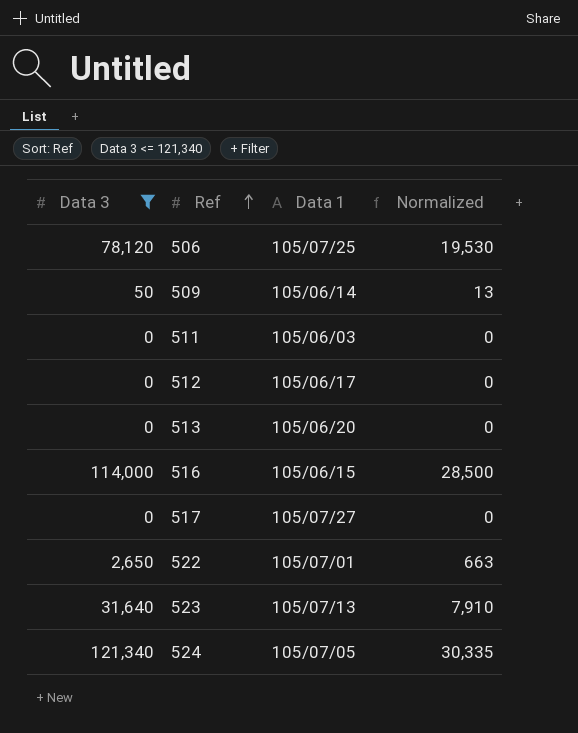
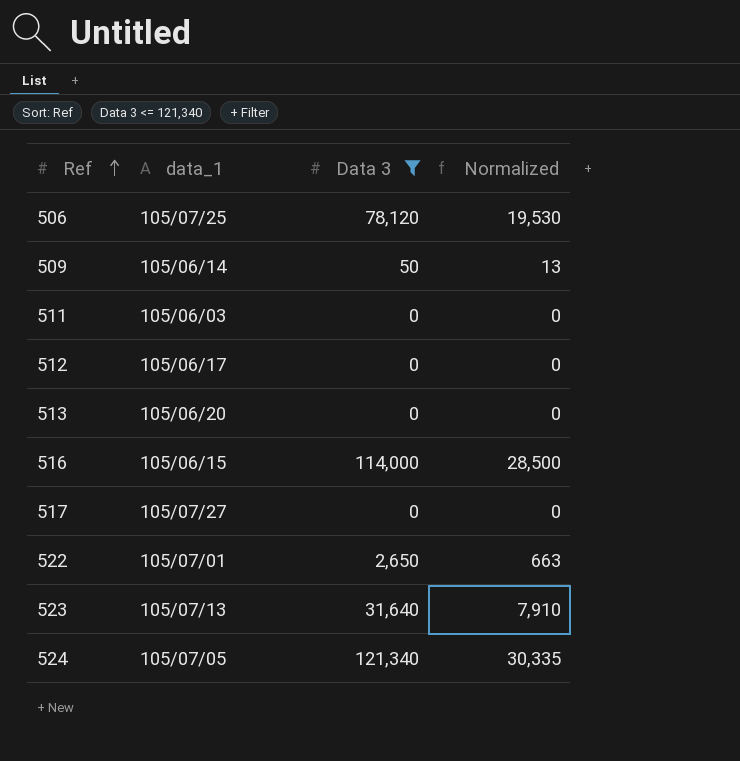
column name: Data 1 -> data_1
column Data 3 | position: 1 -> 3

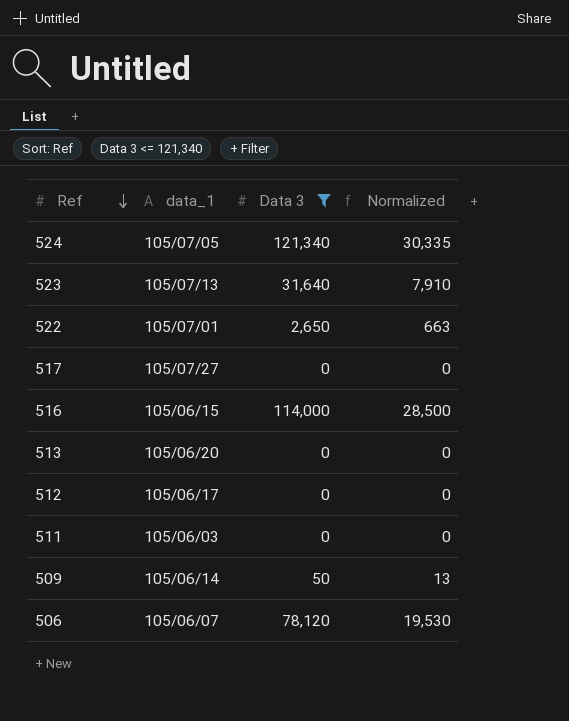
row order: Ref ascending -> Ref descending
506 | data_1: 105/07/25 -> 105/06/07

